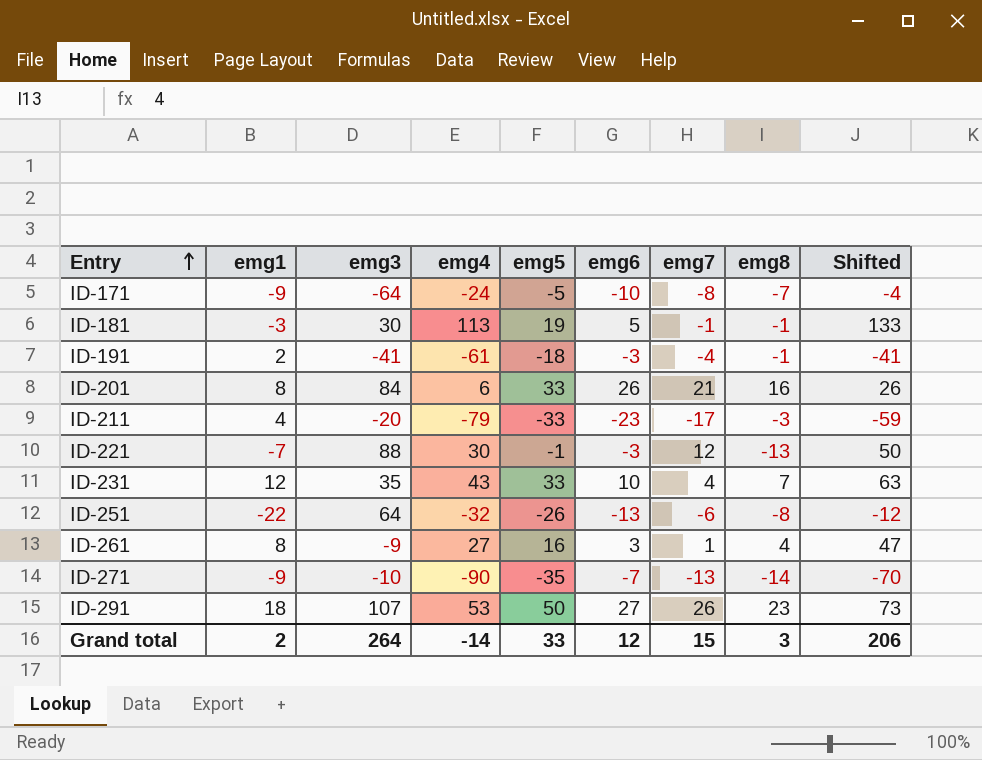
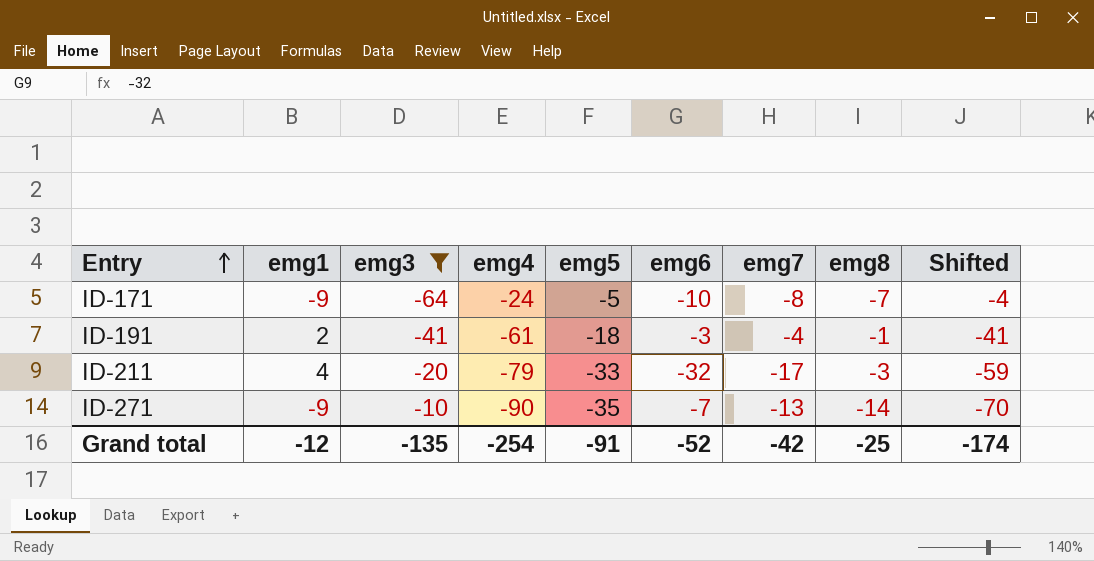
filter: none -> emg3 <= -10
ID-211 | emg6: -23 -> -32
Grand total | emg1: 2 -> -12
Grand total | emg3: 264 -> -135
Grand total | emg4: -14 -> -254
Grand total | emg5: 33 -> -91
Grand total | emg6: 12 -> -52
Grand total | emg7: 15 -> -42
Grand total | emg8: 3 -> -25
Grand total | Shifted: 206 -> -174

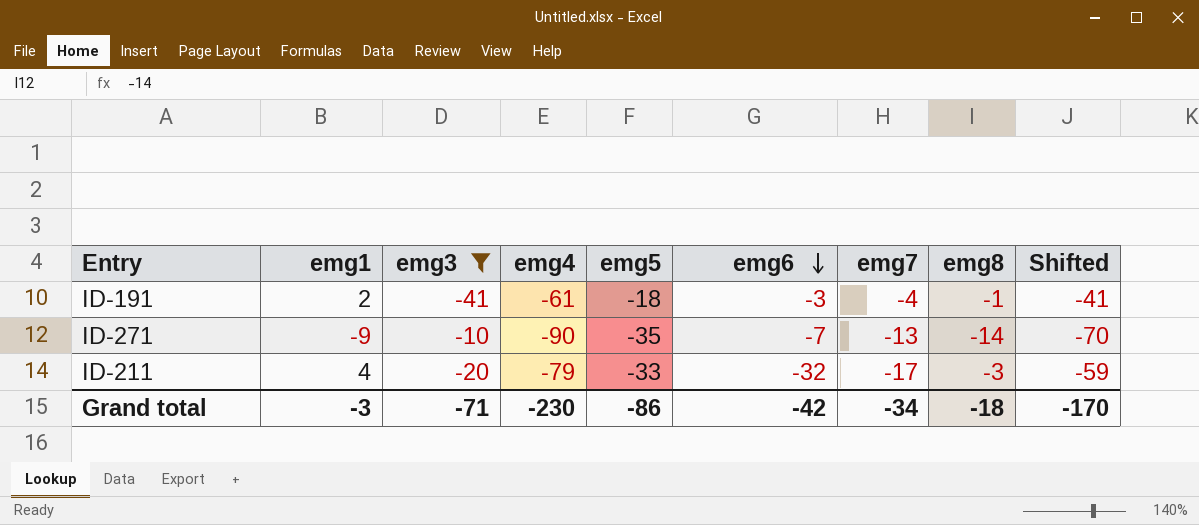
row order: Entry ascending -> emg6 descending
row ID-171: -9 | -64 | -24 | -5 | -10 | -8 | -7 | -4 -> none
Grand total | emg1: -12 -> -3
Grand total | emg3: -135 -> -71
Grand total | emg4: -254 -> -230
Grand total | emg5: -91 -> -86
Grand total | emg6: -52 -> -42
Grand total | emg7: -42 -> -34
Grand total | emg8: -25 -> -18
Grand total | Shifted: -174 -> -170

